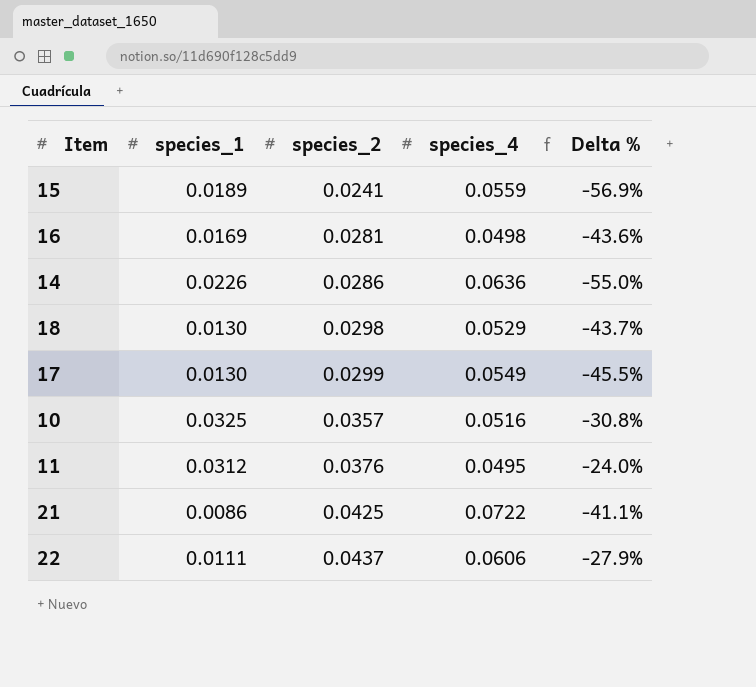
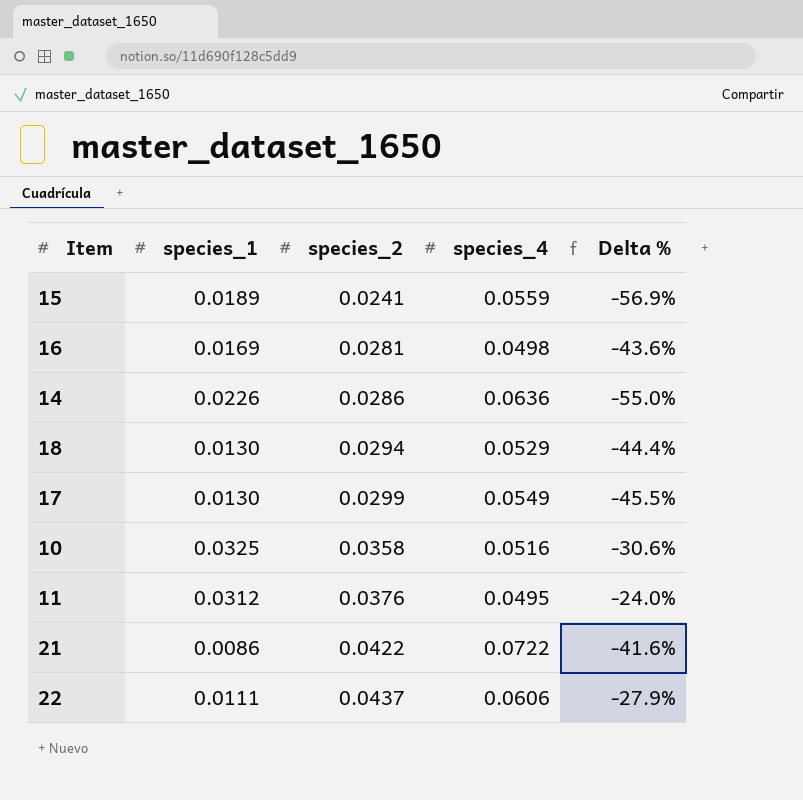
18 | species_2: 0.0298 -> 0.0294
18 | Delta %: -43.7% -> -44.4%
10 | species_2: 0.0357 -> 0.0358
10 | Delta %: -30.8% -> -30.6%
21 | species_2: 0.0425 -> 0.0422
21 | Delta %: -41.1% -> -41.6%

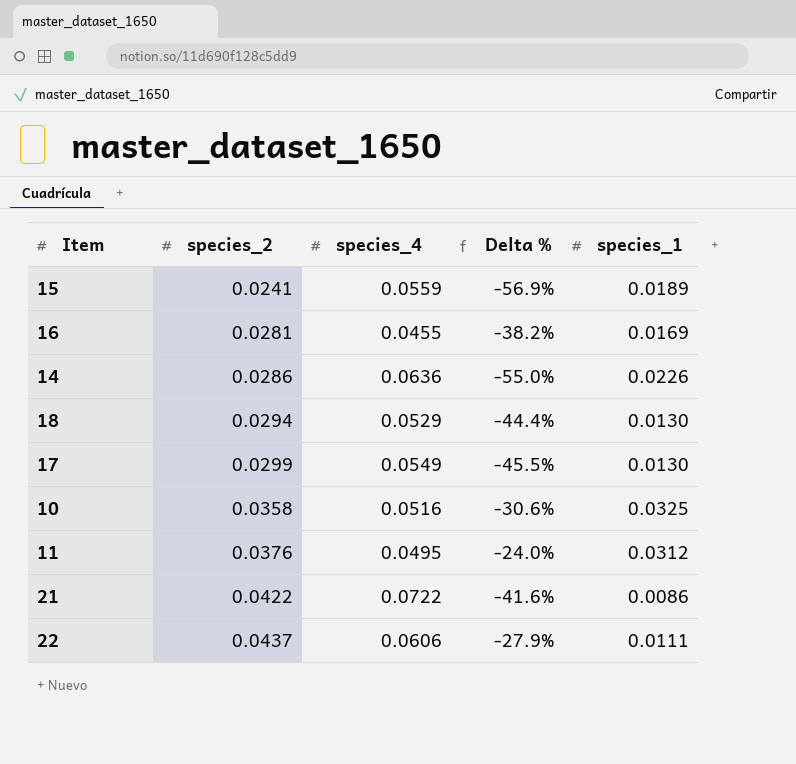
column species_1 | position: 2 -> 5
16 | species_4: 0.0498 -> 0.0455
16 | Delta %: -43.6% -> -38.2%

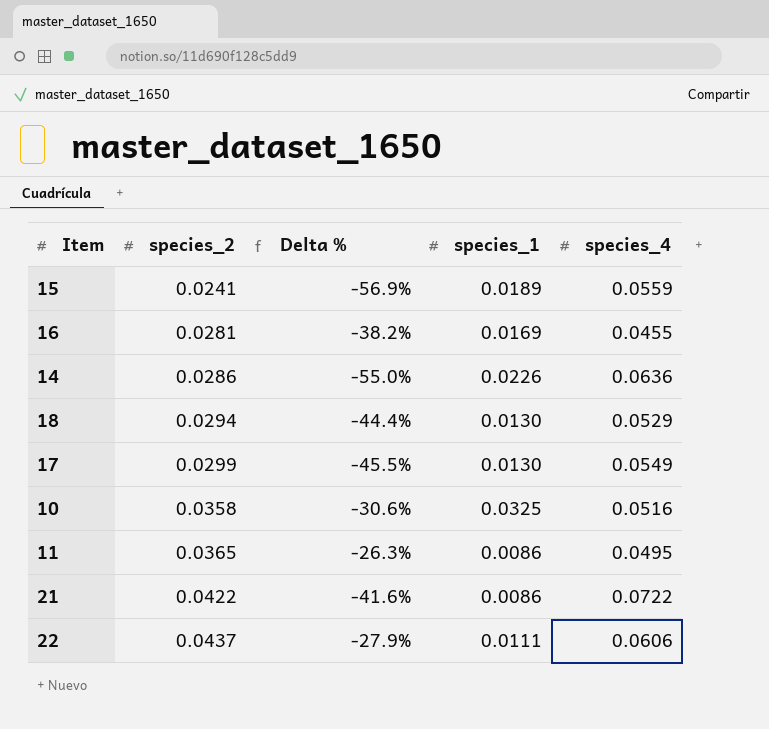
column species_4 | position: 3 -> 5
11 | species_2: 0.0376 -> 0.0365
11 | Delta %: -24.0% -> -26.3%
11 | species_1: 0.0312 -> 0.0086

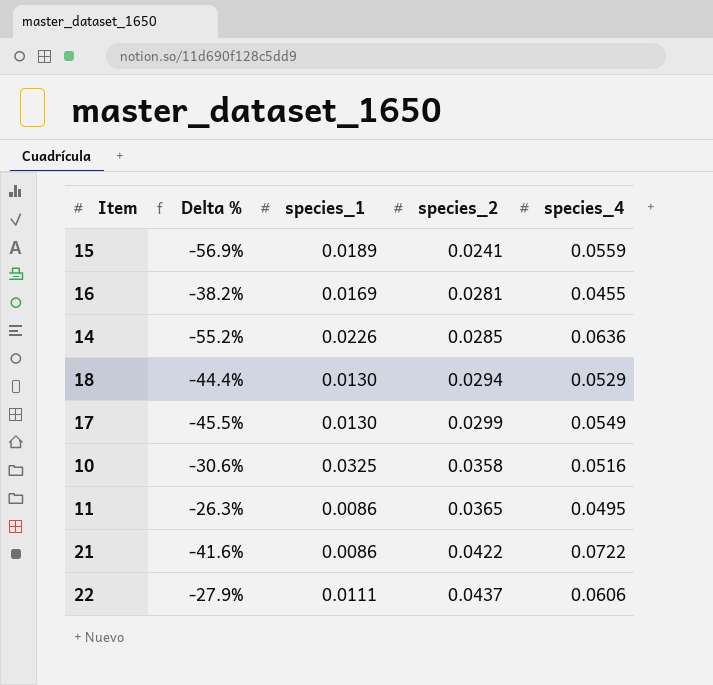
column species_2 | position: 2 -> 4
14 | Delta %: -55.0% -> -55.2%
14 | species_2: 0.0286 -> 0.0285

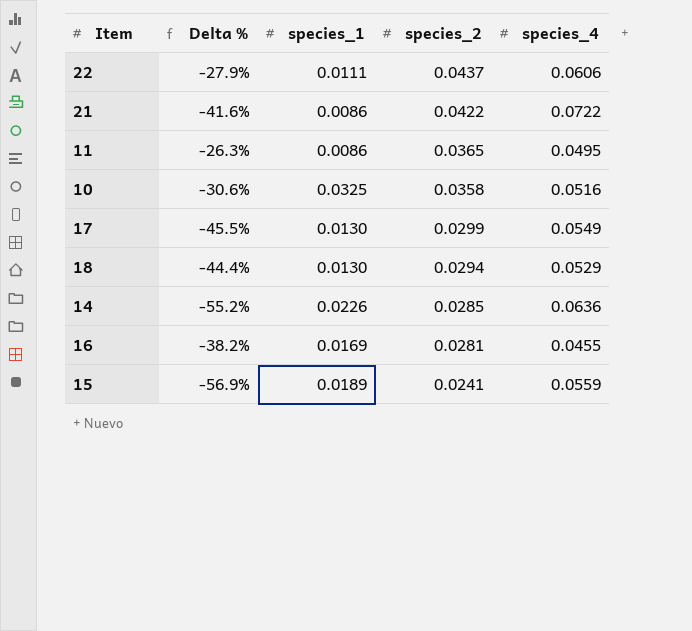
row order: species_2 ascending -> species_2 descending

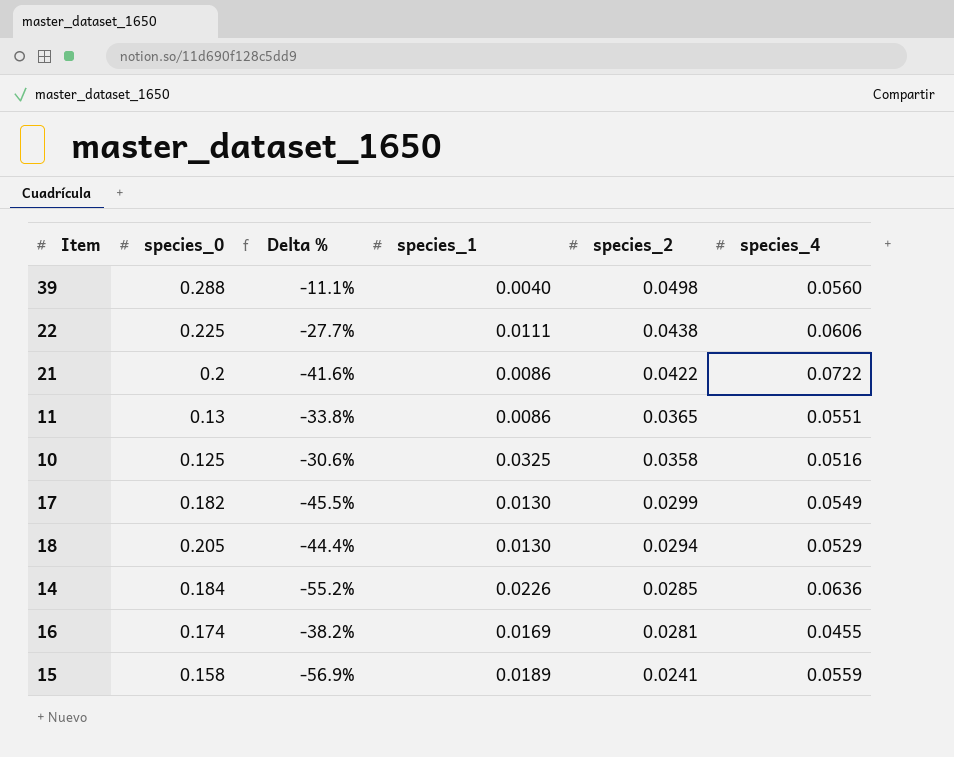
column species_0 | position: none -> 2
row 39: none -> 0.288 | -11.1% | 0.0040 | 0.0498 | 0.0560
22 | Delta %: -27.9% -> -27.7%
22 | species_2: 0.0437 -> 0.0438
11 | Delta %: -26.3% -> -33.8%
11 | species_4: 0.0495 -> 0.0551

